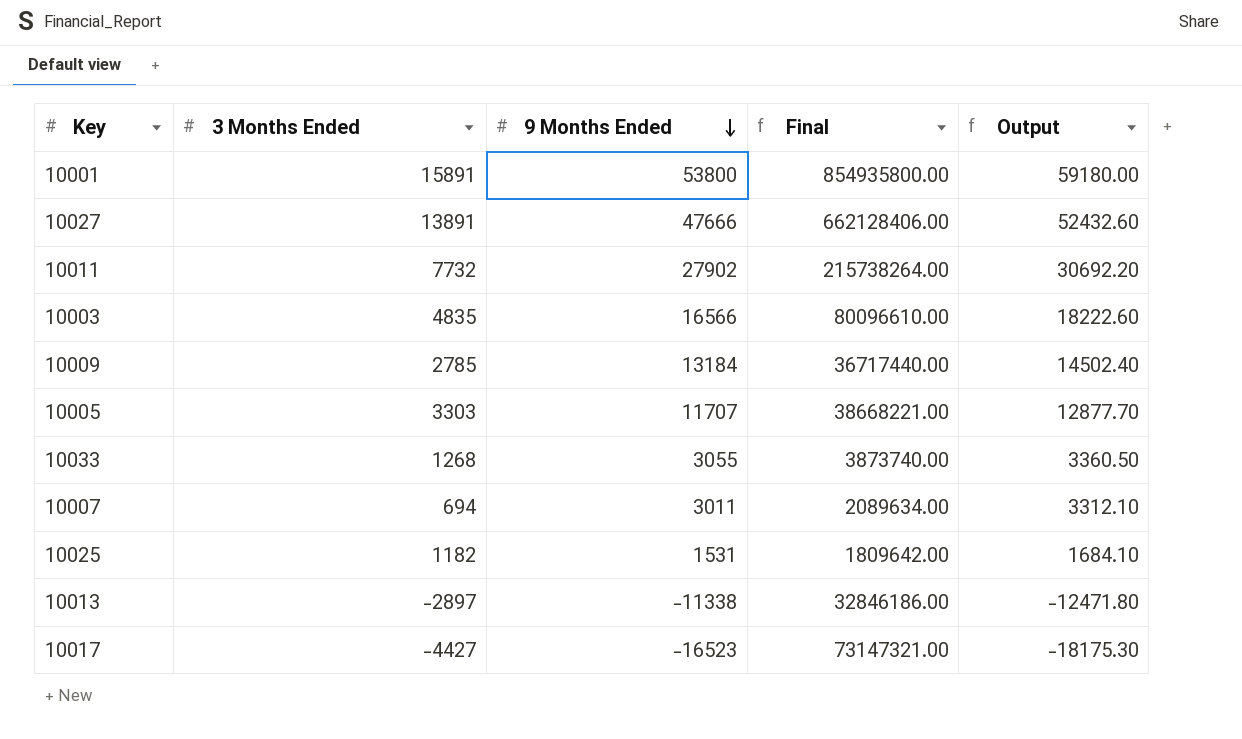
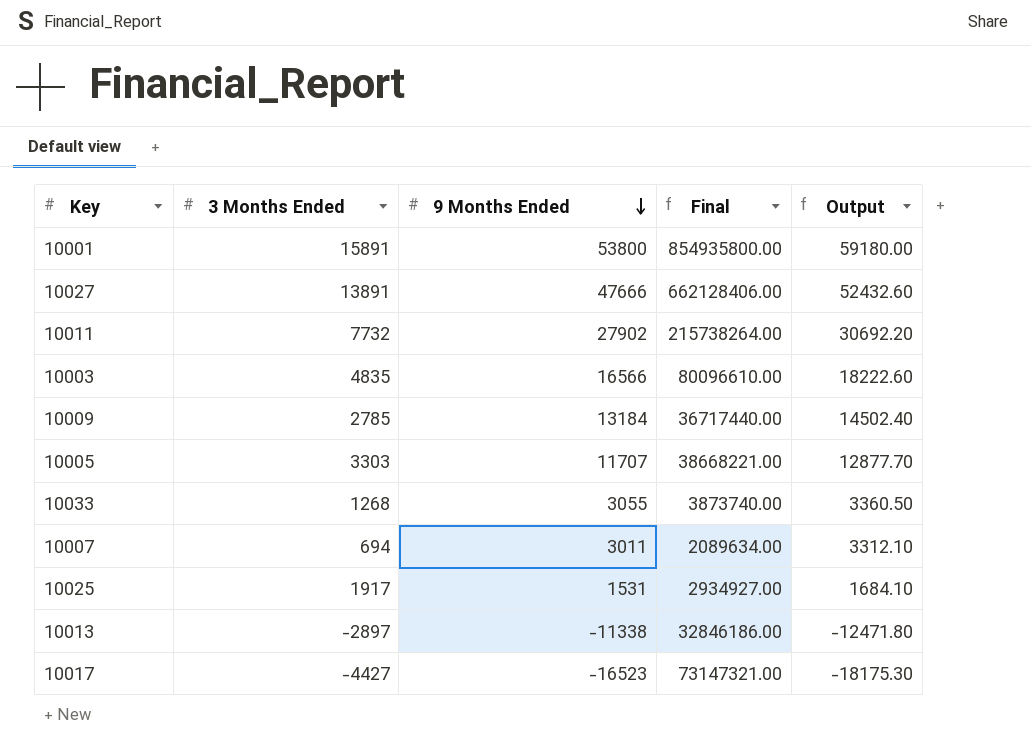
10025 | 3 Months Ended: 1182 -> 1917
10025 | Final: 1809642.00 -> 2934927.00

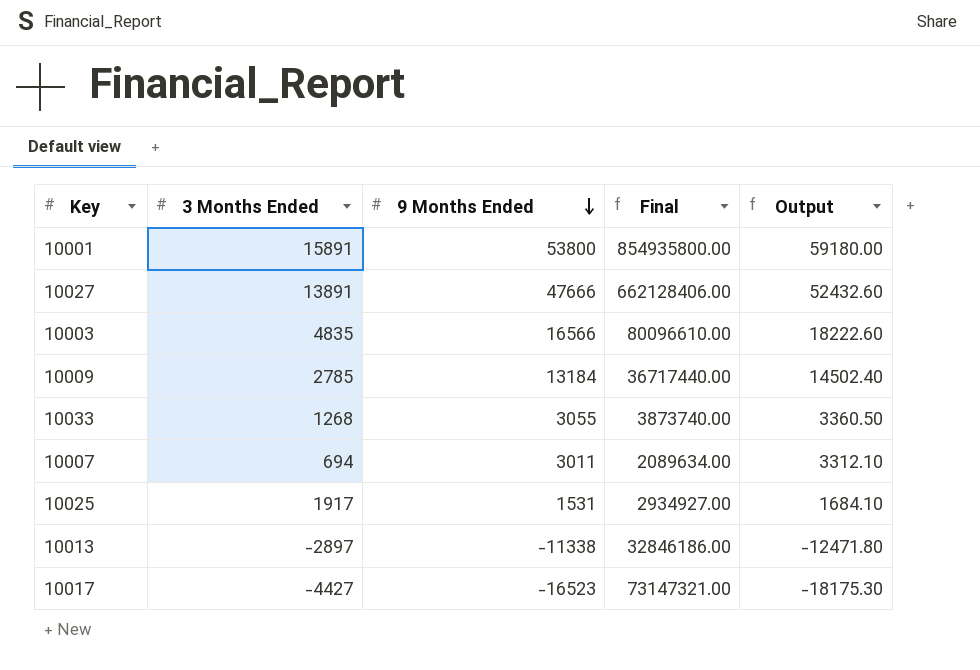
row 10011: 7732 | 27902 | 215738264.00 | 30692.20 -> none
row 10005: 3303 | 11707 | 38668221.00 | 12877.70 -> none

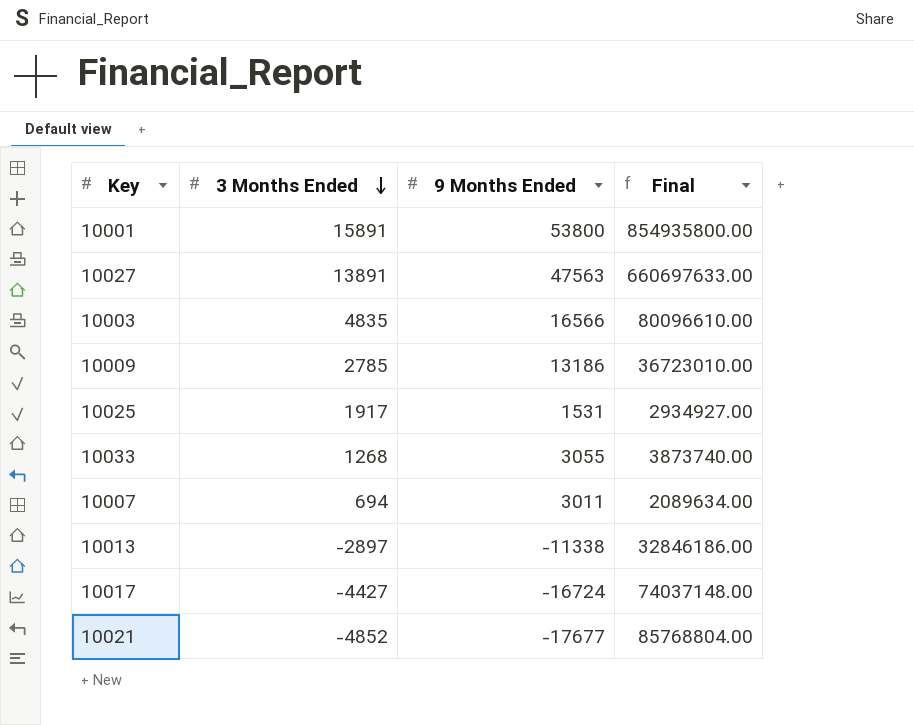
row order: 9 Months Ended descending -> 3 Months Ended descending
column Output | formula: [9 Months Ended] * 1.1 -> none
10027 | 9 Months Ended: 47666 -> 47563
10027 | Final: 662128406.00 -> 660697633.00
10009 | 9 Months Ended: 13184 -> 13186
10009 | Final: 36717440.00 -> 36723010.00
10017 | 9 Months Ended: -16523 -> -16724
10017 | Final: 73147321.00 -> 74037148.00
row 10021: none -> -4852 | -17677 | 85768804.00

